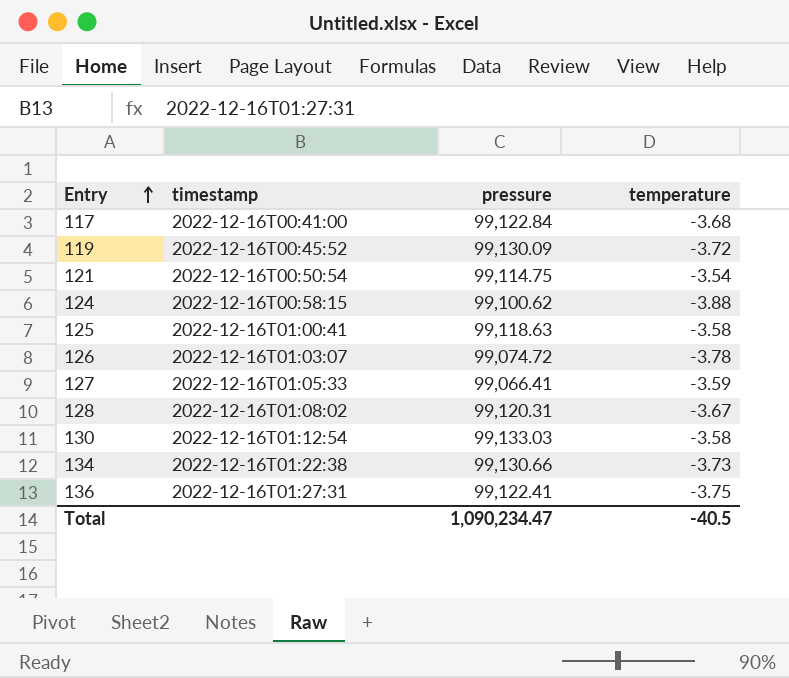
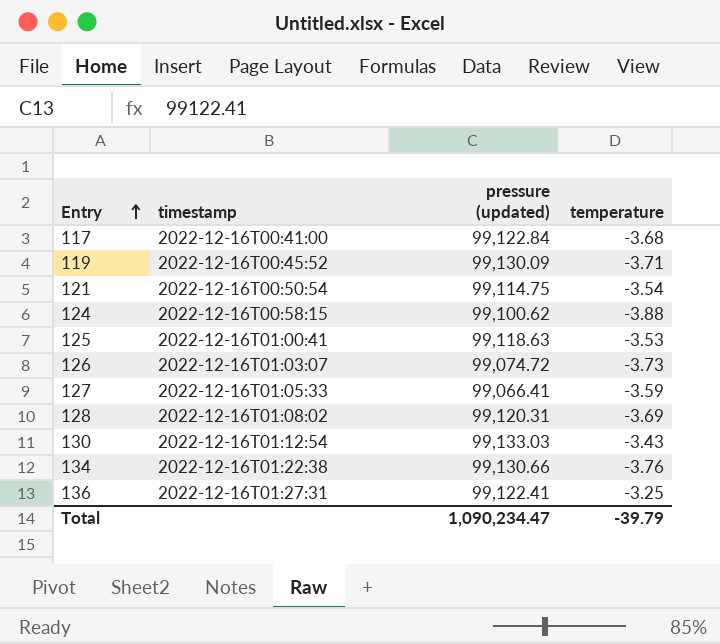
column name: pressure -> pressure (updated)
119 | temperature: -3.72 -> -3.71
125 | temperature: -3.58 -> -3.53
126 | temperature: -3.78 -> -3.73
128 | temperature: -3.67 -> -3.69
130 | temperature: -3.58 -> -3.43
134 | temperature: -3.73 -> -3.76
136 | temperature: -3.75 -> -3.25
Total | temperature: -40.5 -> -39.79

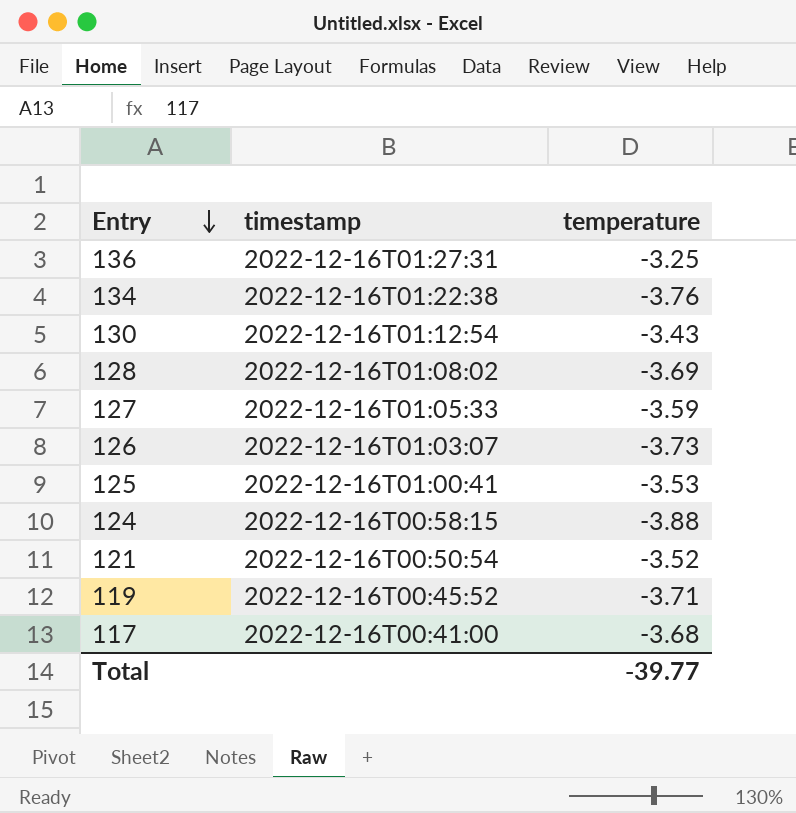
row order: Entry ascending -> Entry descending
column pressure (updated) | position: 3 -> none
121 | temperature: -3.54 -> -3.52
Total | temperature: -39.79 -> -39.77

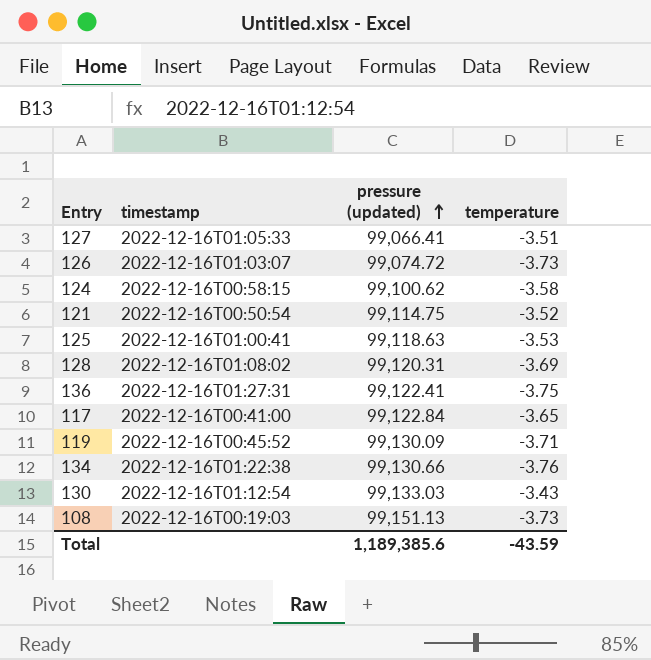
row order: Entry descending -> pressure (updated) ascending
column pressure (updated) | position: none -> 3
127 | temperature: -3.59 -> -3.51
124 | temperature: -3.88 -> -3.58
136 | temperature: -3.25 -> -3.75
117 | temperature: -3.68 -> -3.65
row 108: none -> 2022-12-16T00:19:03 | 99,151.13 | -3.73
Total | temperature: -39.77 -> -43.59

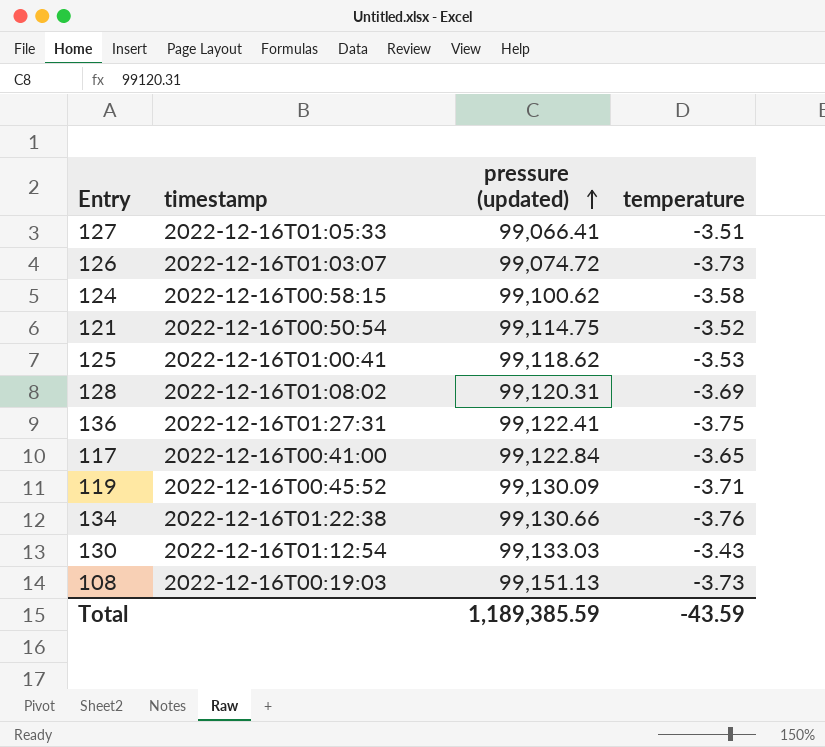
125 | pressure (updated): 99,118.63 -> 99,118.62
Total | pressure (updated): 1,189,385.6 -> 1,189,385.59

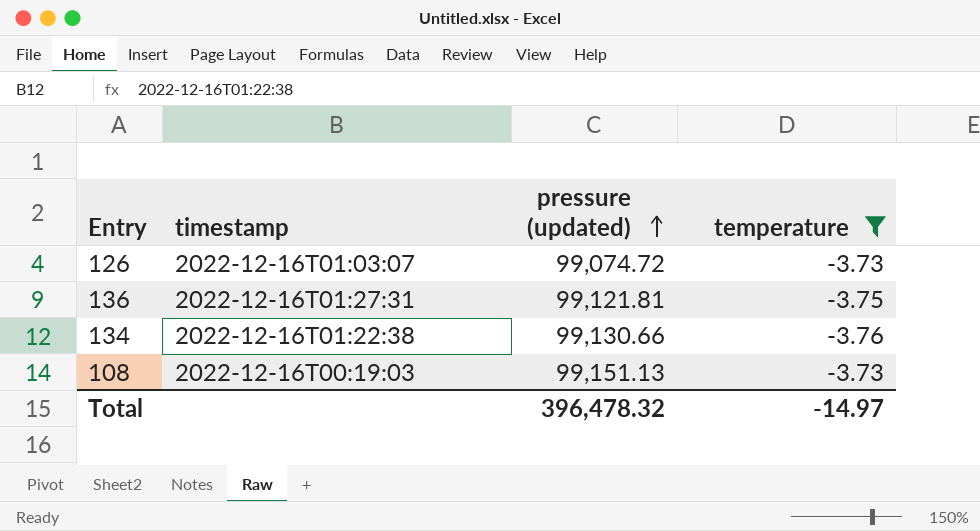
filter: none -> temperature <= -3.73
136 | pressure (updated): 99,122.41 -> 99,121.81
Total | pressure (updated): 1,189,385.59 -> 396,478.32
Total | temperature: -43.59 -> -14.97

